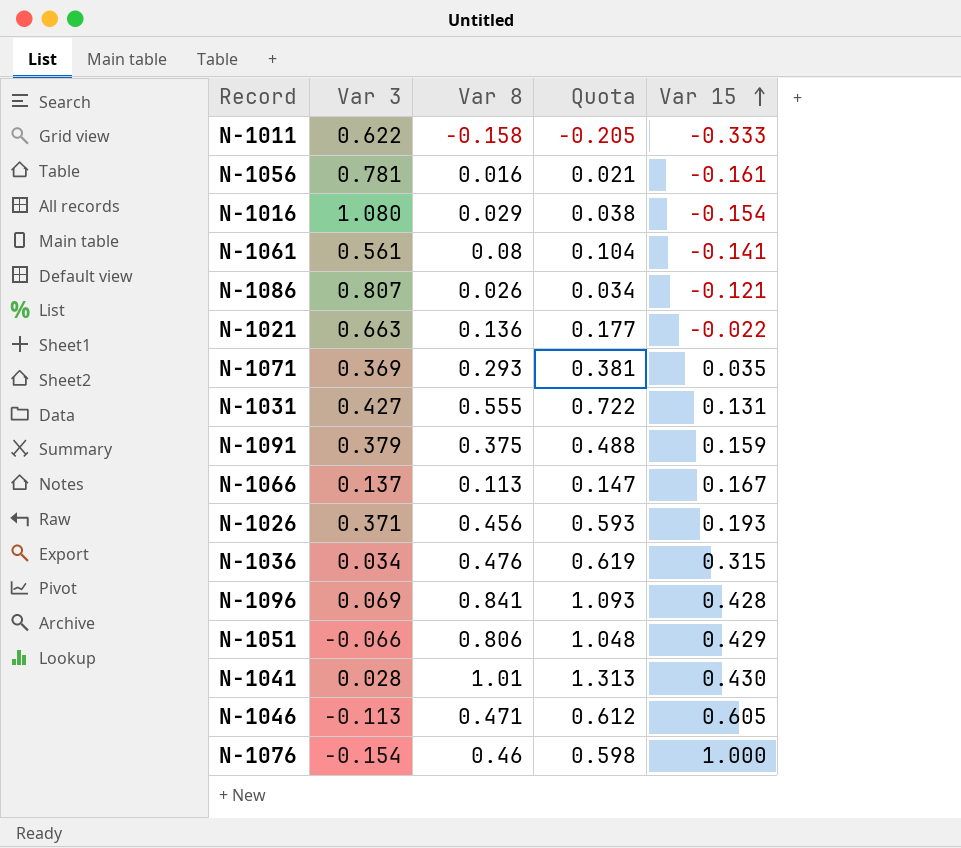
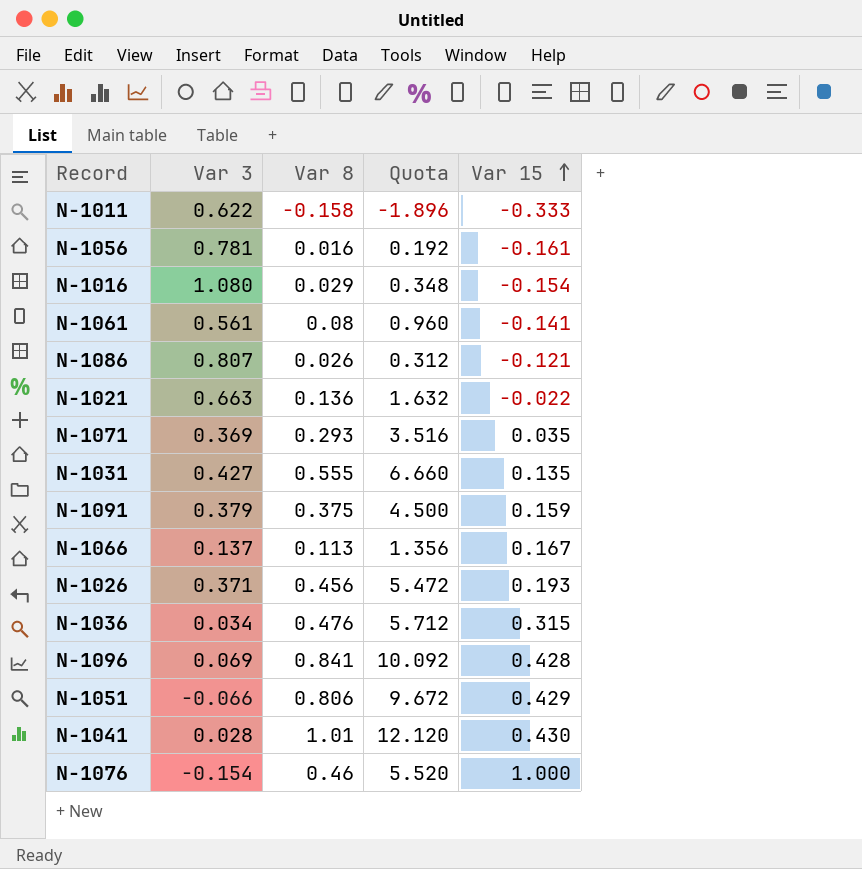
column Quota | formula: [Var 8] * 1.3 -> [Var 8] * 12
row N-1046: -0.113 | 0.471 | 0.612 | 0.605 -> none
N-1031 | Var 15: 0.131 -> 0.135

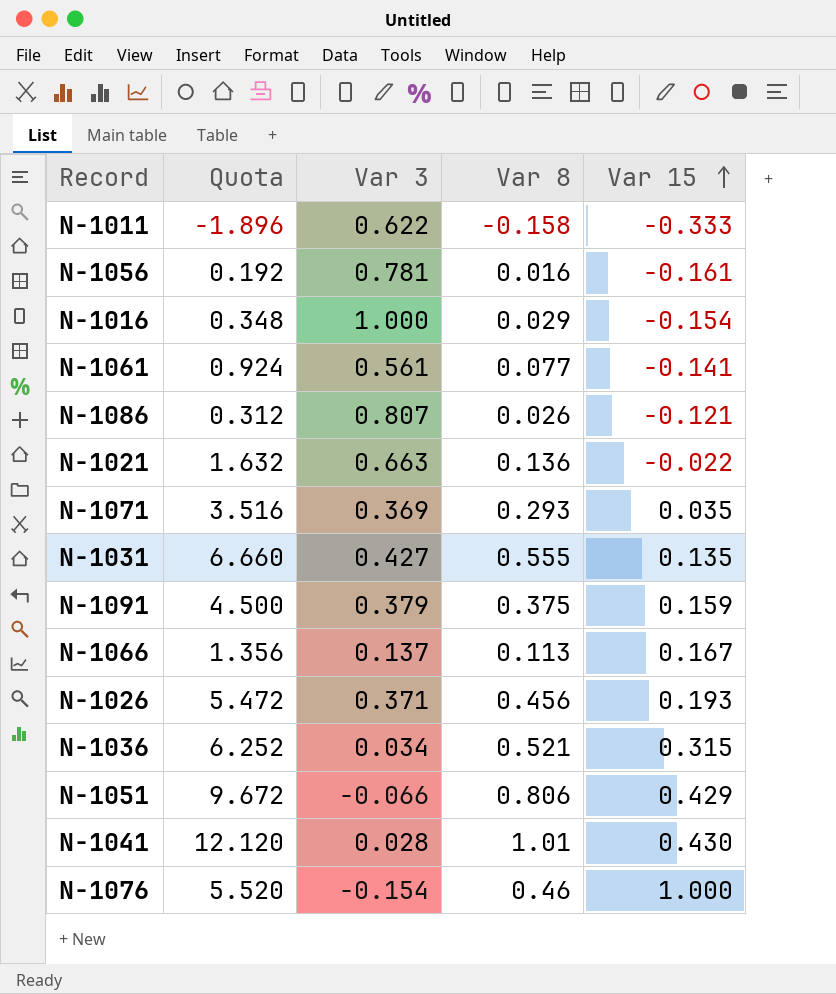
column Quota | position: 4 -> 2
row N-1096: 0.069 | 0.841 | 10.092 | 0.428 -> none
N-1016 | Var 3: 1.080 -> 1.000
N-1061 | Quota: 0.960 -> 0.924
N-1061 | Var 8: 0.08 -> 0.077
N-1036 | Quota: 5.712 -> 6.252
N-1036 | Var 8: 0.476 -> 0.521

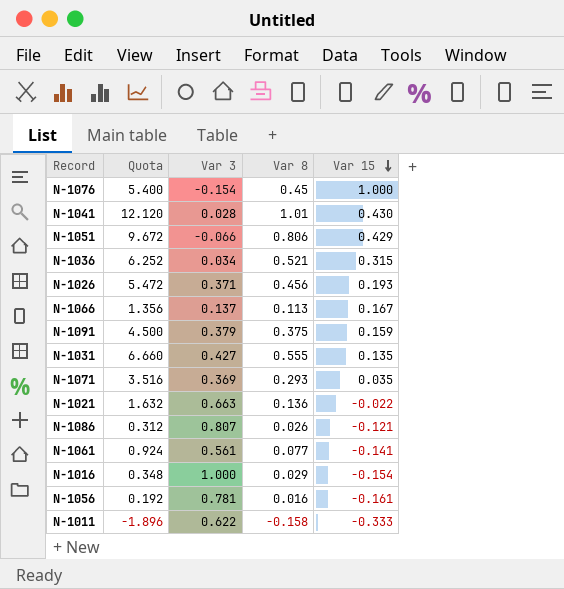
row order: Var 15 ascending -> Var 15 descending
N-1076 | Quota: 5.520 -> 5.400
N-1076 | Var 8: 0.46 -> 0.45

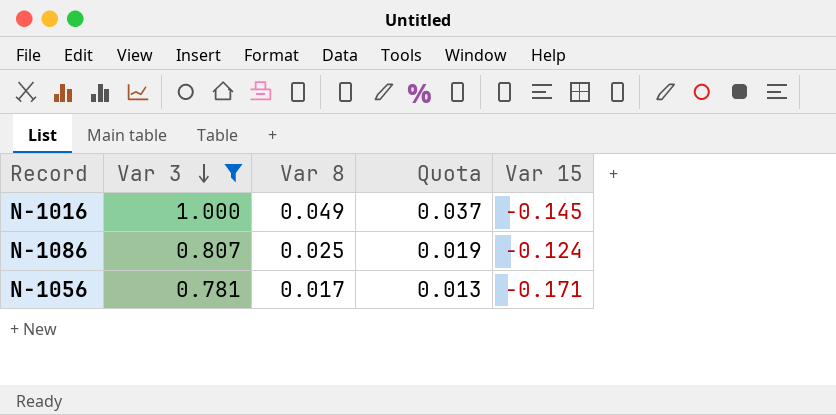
filter: none -> Var 3 >= 0.781
row order: Var 15 descending -> Var 3 descending
column Quota | formula: [Var 8] * 12 -> [Var 8] * 0.75
column Quota | position: 2 -> 4
N-1016 | Var 8: 0.029 -> 0.049
N-1016 | Var 15: -0.154 -> -0.145
N-1086 | Var 8: 0.026 -> 0.025
N-1086 | Var 15: -0.121 -> -0.124
N-1056 | Var 8: 0.016 -> 0.017
N-1056 | Var 15: -0.161 -> -0.171

